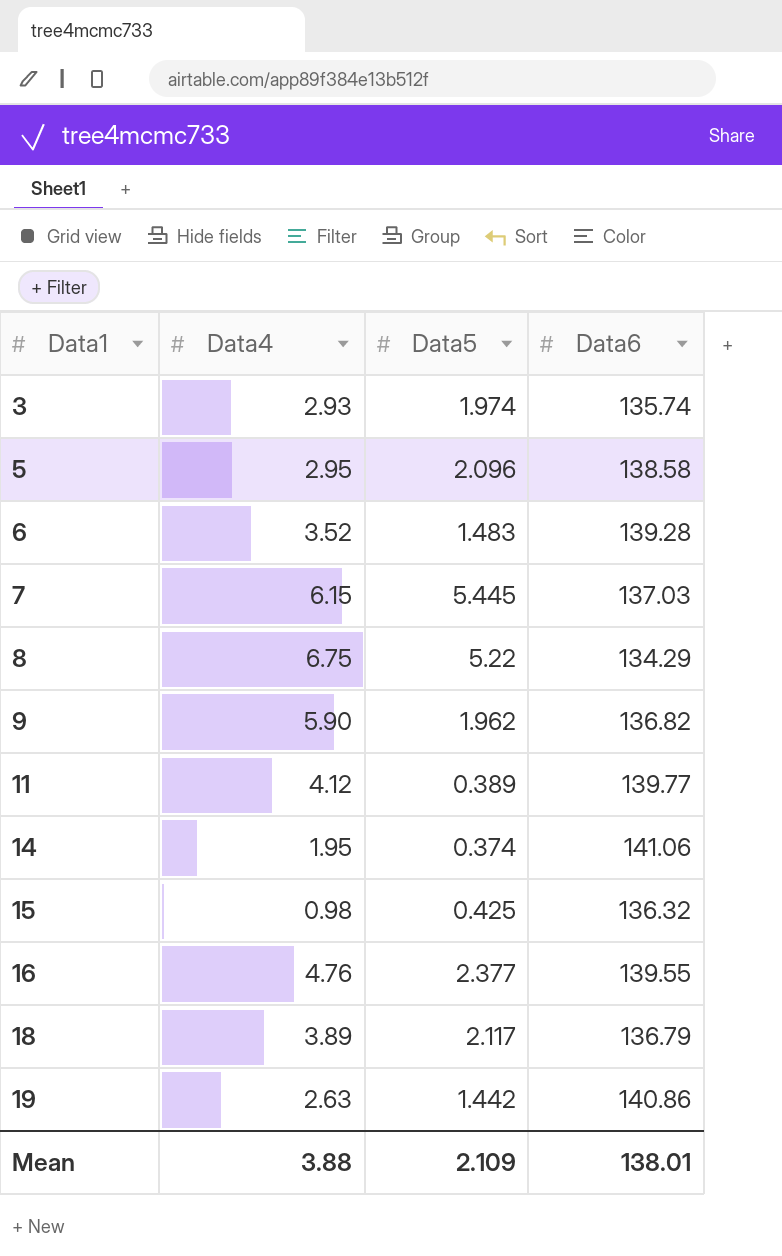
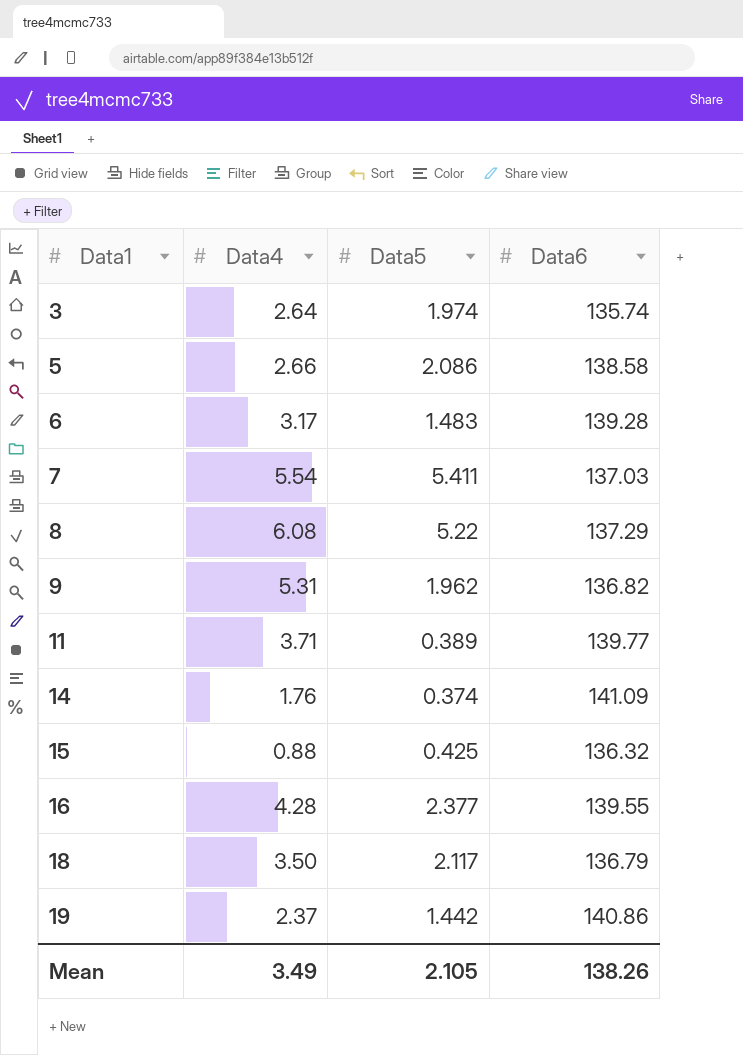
3 | Data4: 2.93 -> 2.64
5 | Data4: 2.95 -> 2.66
5 | Data5: 2.096 -> 2.086
6 | Data4: 3.52 -> 3.17
7 | Data4: 6.15 -> 5.54
7 | Data5: 5.445 -> 5.411
8 | Data4: 6.75 -> 6.08
8 | Data6: 134.29 -> 137.29
9 | Data4: 5.90 -> 5.31
11 | Data4: 4.12 -> 3.71
14 | Data4: 1.95 -> 1.76
14 | Data6: 141.06 -> 141.09
15 | Data4: 0.98 -> 0.88
16 | Data4: 4.76 -> 4.28
18 | Data4: 3.89 -> 3.50
19 | Data4: 2.63 -> 2.37
Mean | Data4: 3.88 -> 3.49
Mean | Data5: 2.109 -> 2.105
Mean | Data6: 138.01 -> 138.26

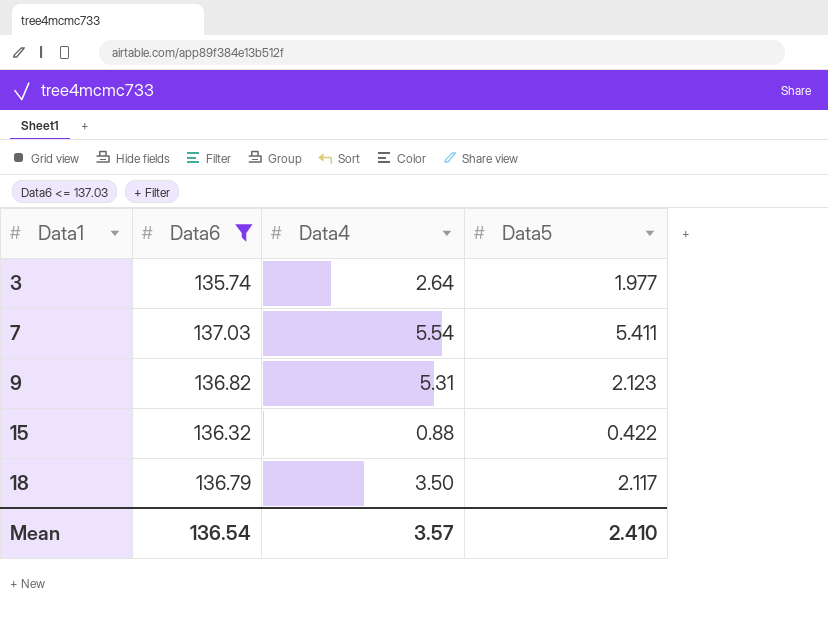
filter: none -> Data6 <= 137.03
column Data6 | position: 4 -> 2
3 | Data5: 1.974 -> 1.977
9 | Data5: 1.962 -> 2.123
15 | Data5: 0.425 -> 0.422
Mean | Data6: 138.26 -> 136.54
Mean | Data4: 3.49 -> 3.57
Mean | Data5: 2.105 -> 2.410

